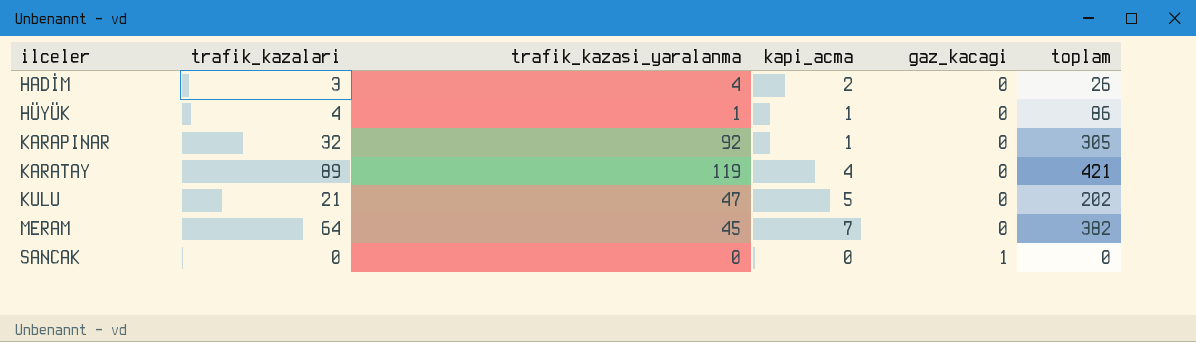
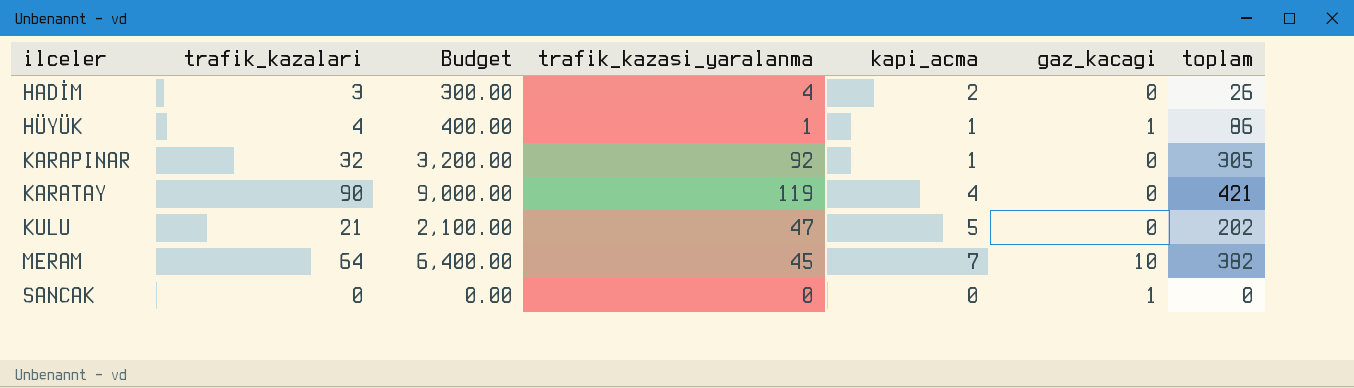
column Budget | formula: none -> [trafik_kazalari] * 100
HÜYÜK | gaz_kacagi: 0 -> 1
KARATAY | trafik_kazalari: 89 -> 90
MERAM | gaz_kacagi: 0 -> 10

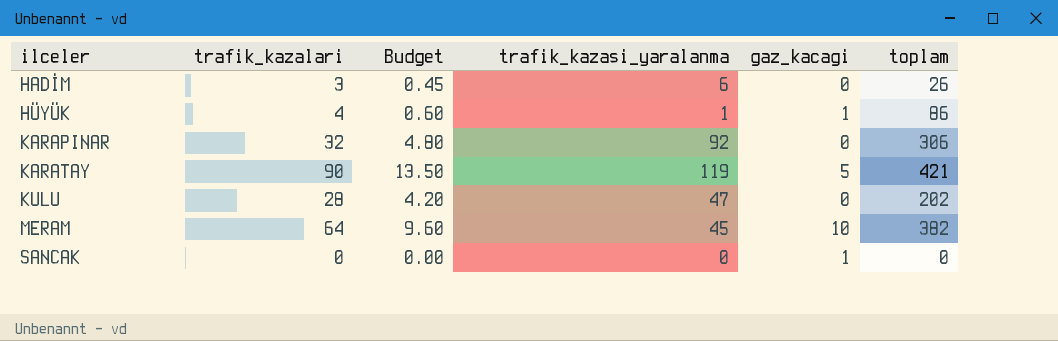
column kapi_acma | position: 5 -> none
column Budget | formula: [trafik_kazalari] * 100 -> [trafik_kazalari] * 0.15
HADİM | trafik_kazasi_yaralanma: 4 -> 6
KARAPINAR | toplam: 305 -> 306
KARATAY | gaz_kacagi: 0 -> 5
KULU | trafik_kazalari: 21 -> 28

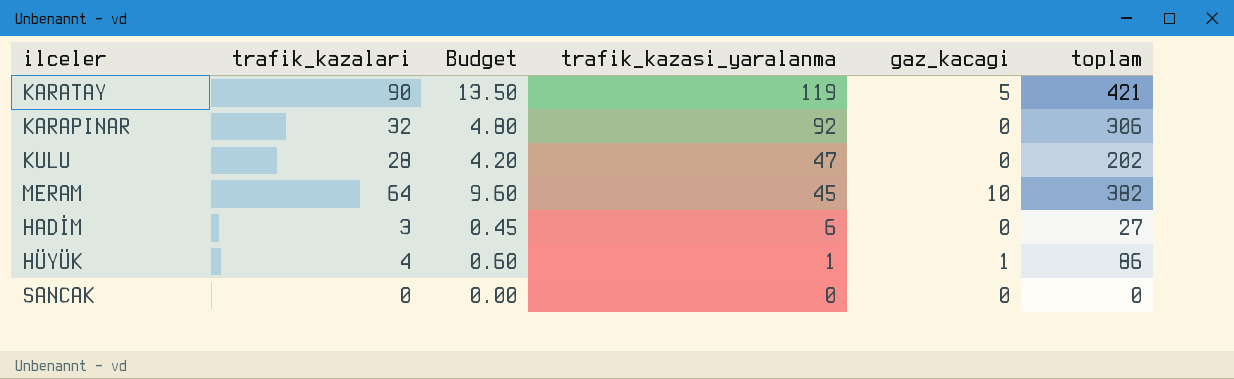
row order: ilceler ascending -> trafik_kazasi_yaralanma descending
HADİM | toplam: 26 -> 27
SANCAK | gaz_kacagi: 1 -> 0

